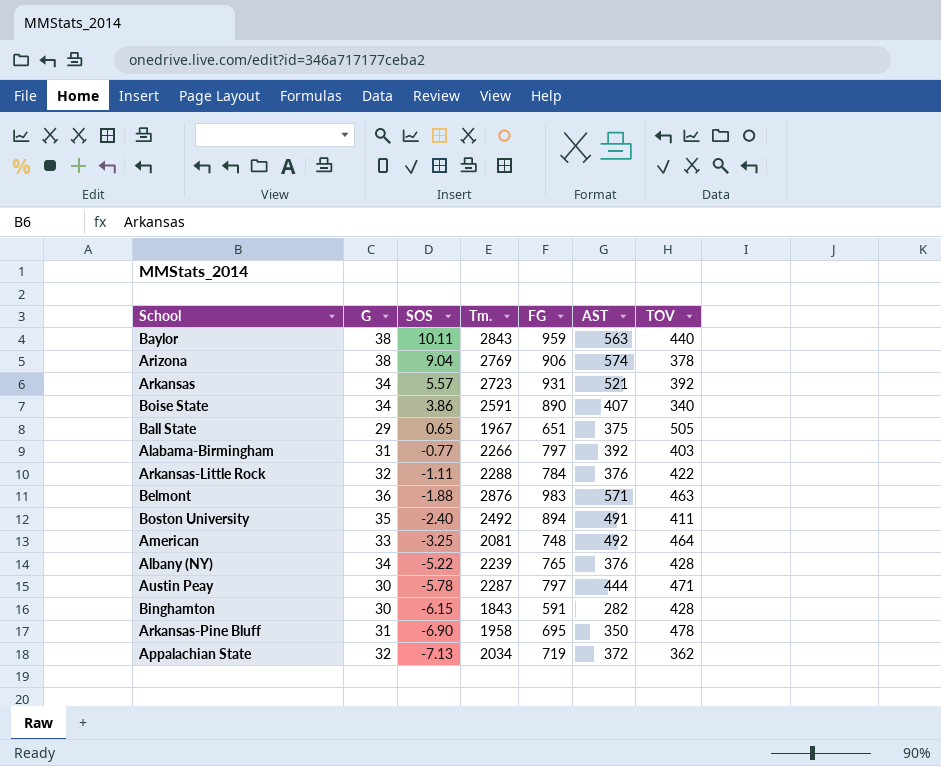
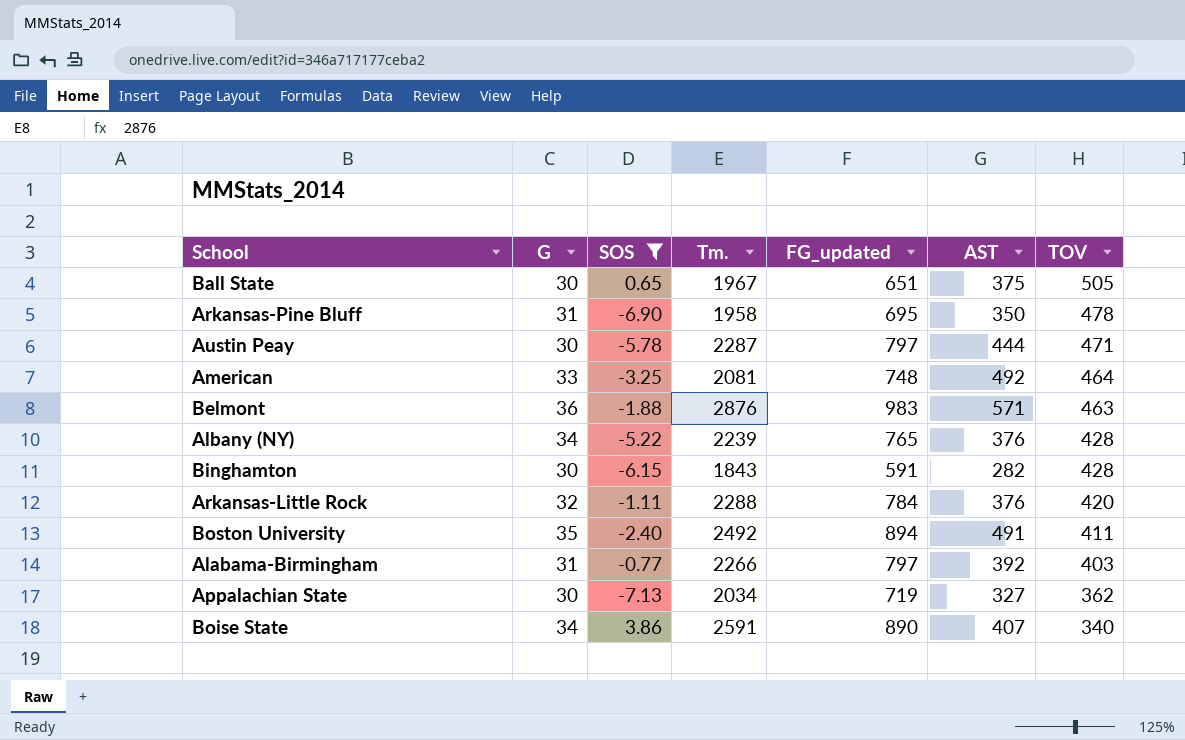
filter: none -> SOS <= 3.86
row order: SOS descending -> TOV descending
column name: FG -> FG_updated
Ball State | G: 29 -> 30
Arkansas-Little Rock | TOV: 422 -> 420
Appalachian State | G: 32 -> 30
Appalachian State | AST: 372 -> 327

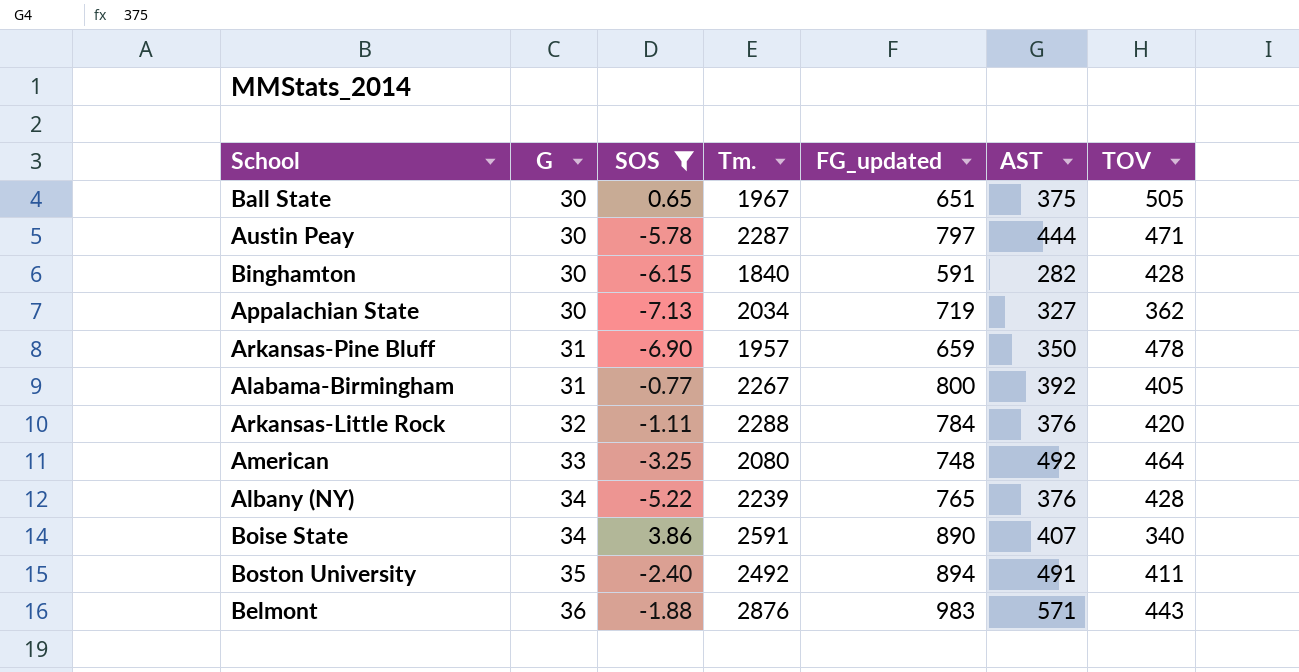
row order: TOV descending -> G ascending
Binghamton | Tm.: 1843 -> 1840
Arkansas-Pine Bluff | Tm.: 1958 -> 1957
Arkansas-Pine Bluff | FG_updated: 695 -> 659
Alabama-Birmingham | Tm.: 2266 -> 2267
Alabama-Birmingham | FG_updated: 797 -> 800
Alabama-Birmingham | TOV: 403 -> 405
American | Tm.: 2081 -> 2080
Belmont | TOV: 463 -> 443

